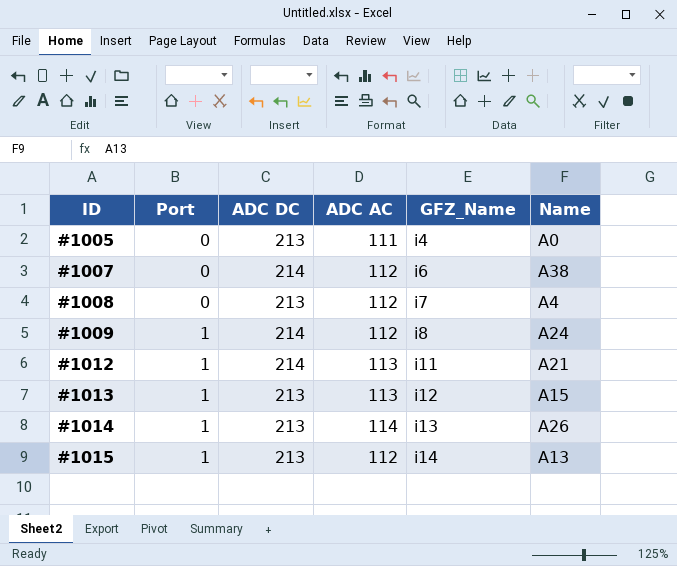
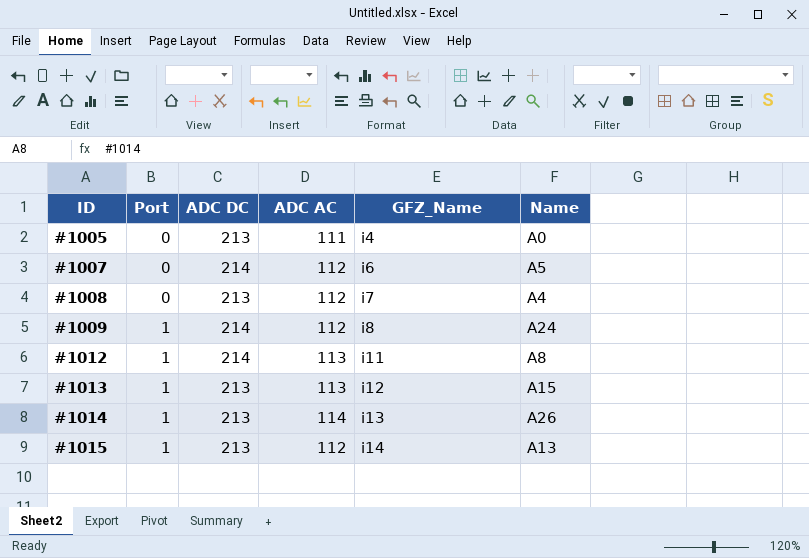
#1007 | Name: A38 -> A5
#1012 | Name: A21 -> A8

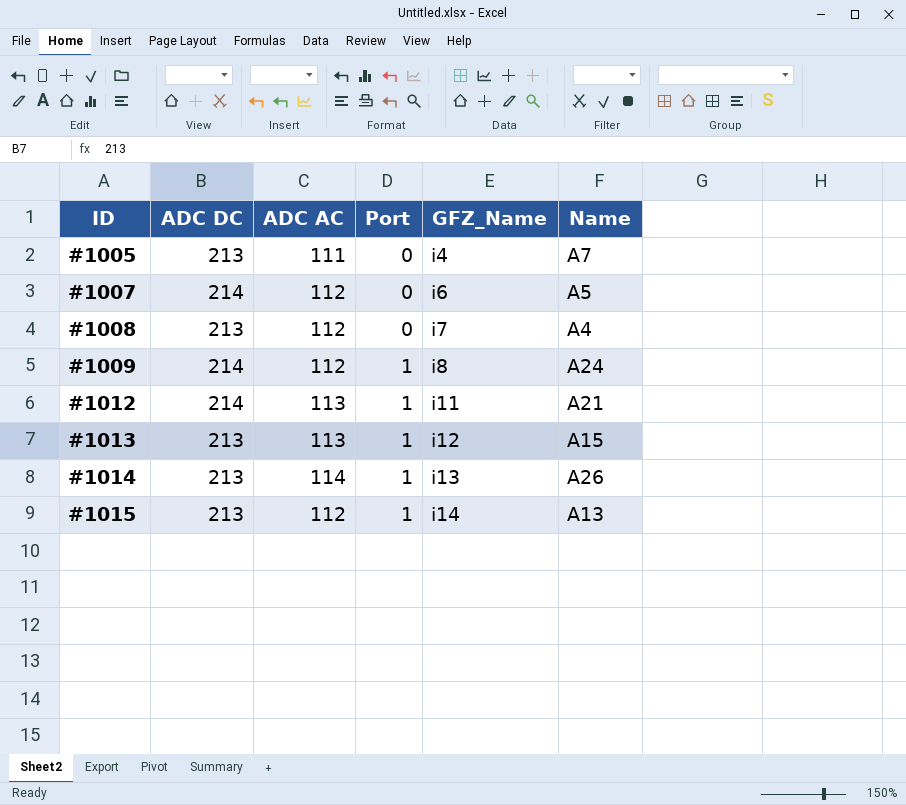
column Port | position: 2 -> 4
#1005 | Name: A0 -> A7
#1012 | Name: A8 -> A21

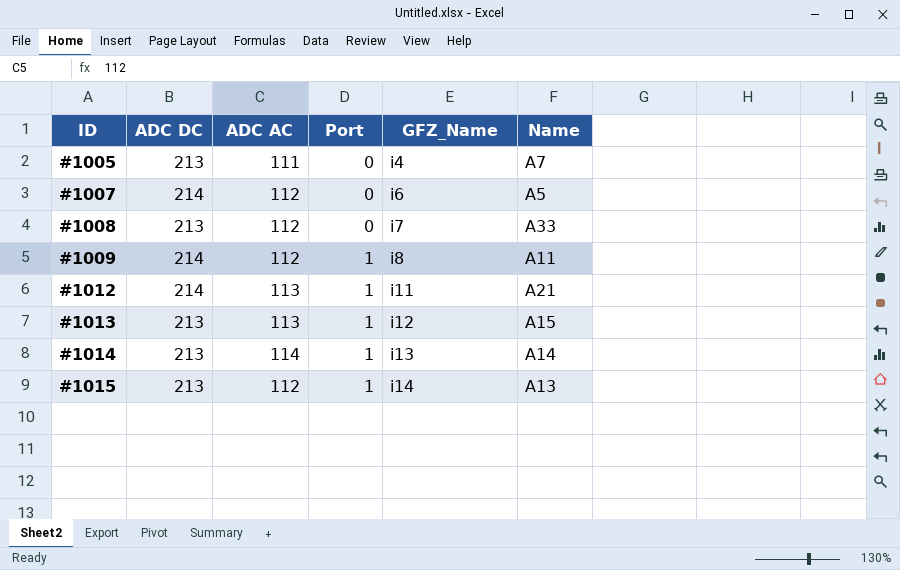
#1008 | Name: A4 -> A33
#1009 | Name: A24 -> A11
#1014 | Name: A26 -> A14

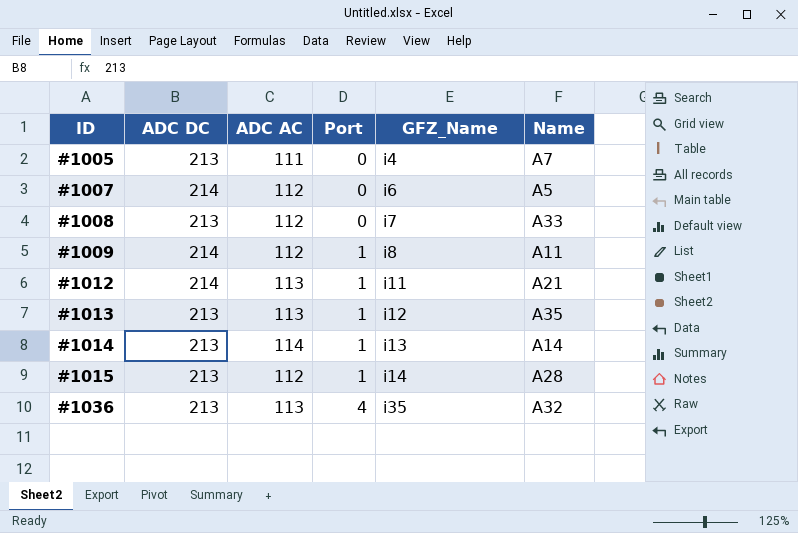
#1013 | Name: A15 -> A35
#1015 | Name: A13 -> A28
row #1036: none -> 213 | 113 | 4 | i35 | A32

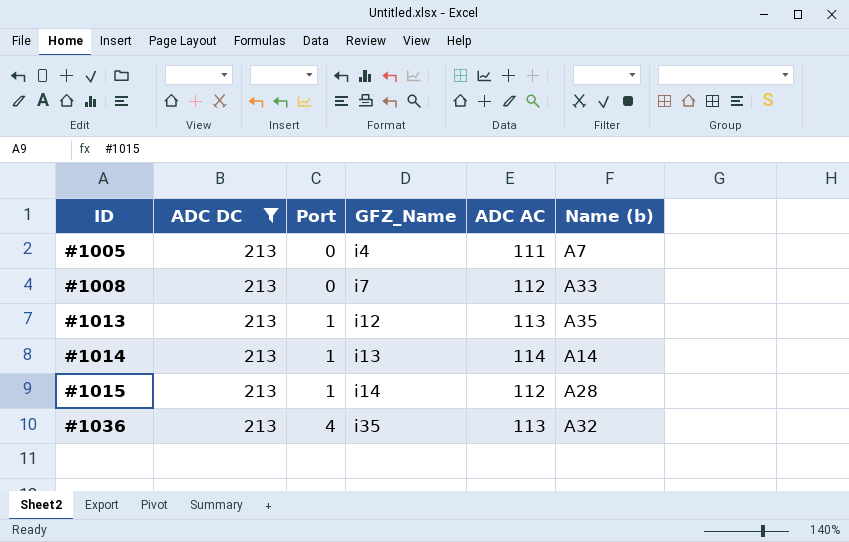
filter: none -> ADC DC = 213
column ADC AC | position: 3 -> 5
column name: Name -> Name (b)

